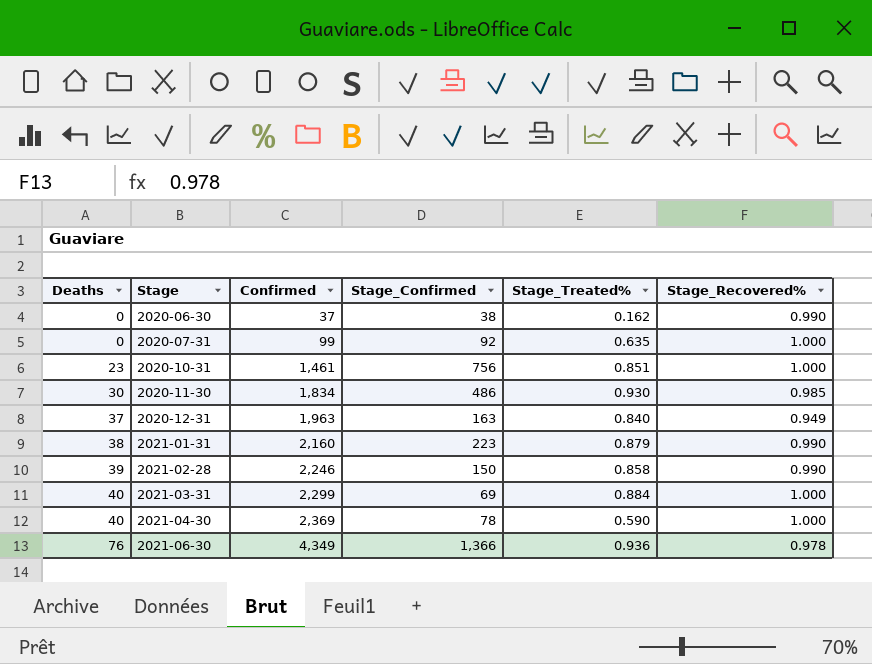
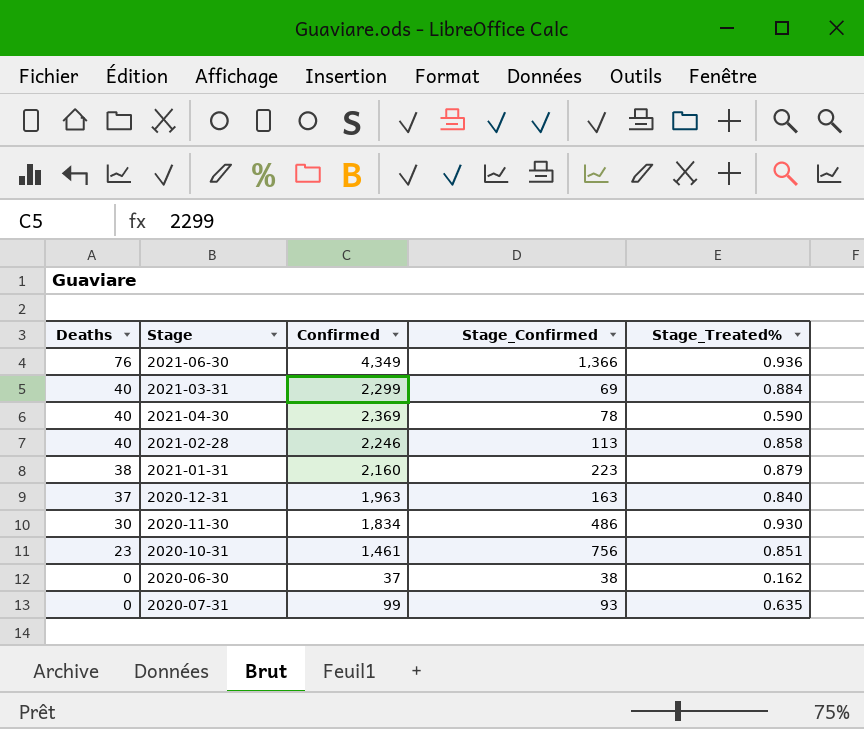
row order: Deaths ascending -> Deaths descending
column Stage_Recovered% | position: 6 -> none
2021-02-28 | Deaths: 39 -> 40
2021-02-28 | Stage_Confirmed: 150 -> 113
2020-07-31 | Stage_Confirmed: 92 -> 93

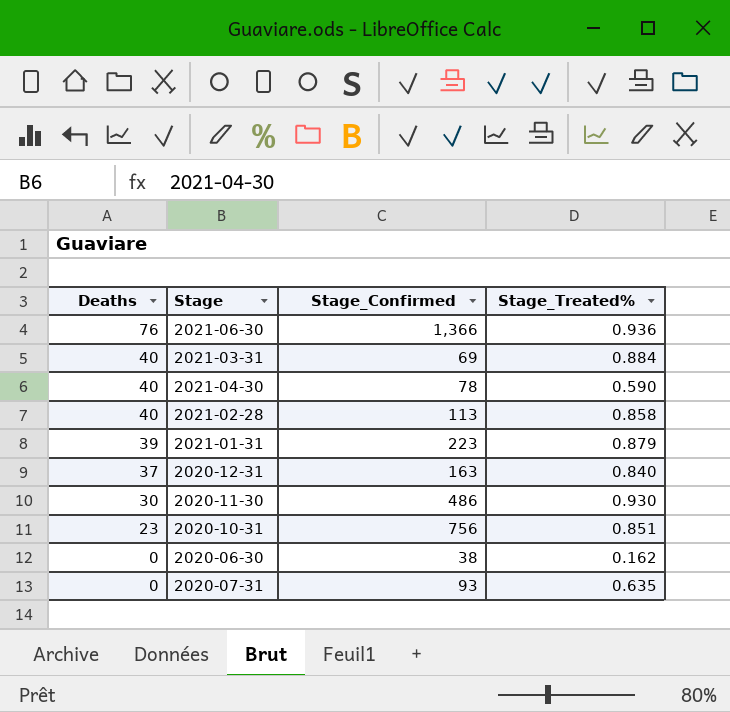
column Confirmed | position: 3 -> none
2021-01-31 | Deaths: 38 -> 39

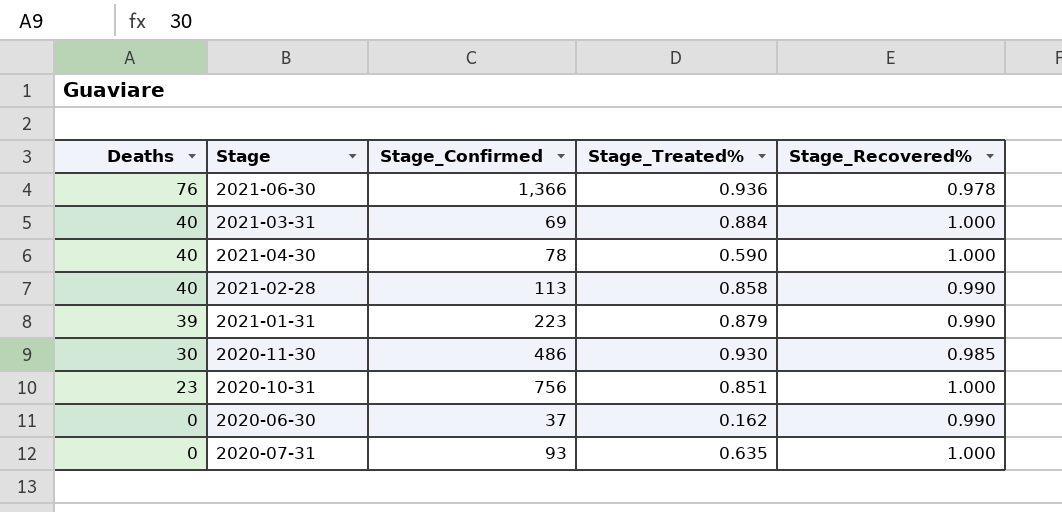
column Stage_Recovered% | position: none -> 5
row 2020-12-31: 37 | 163 | 0.840 -> none
2020-06-30 | Stage_Confirmed: 38 -> 37

